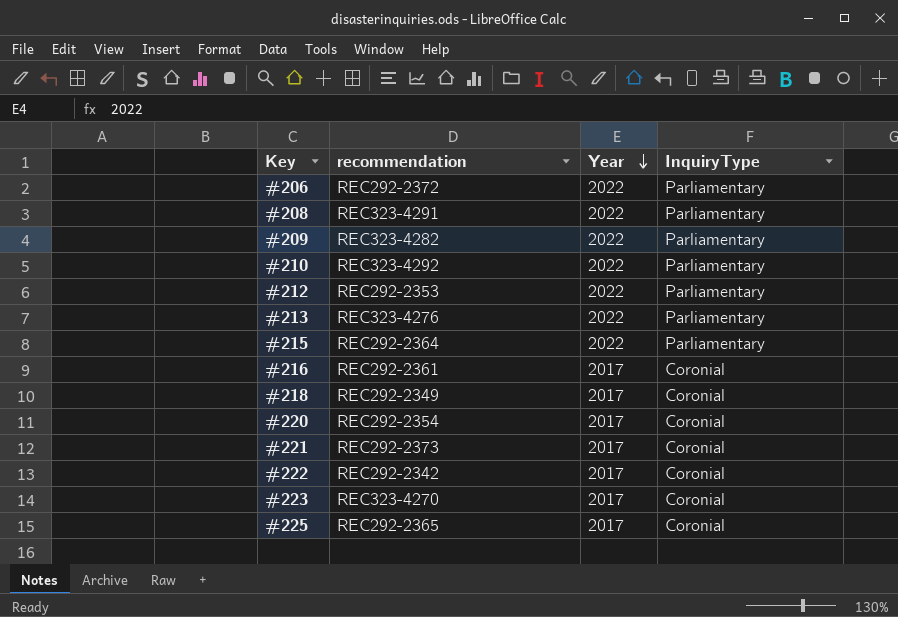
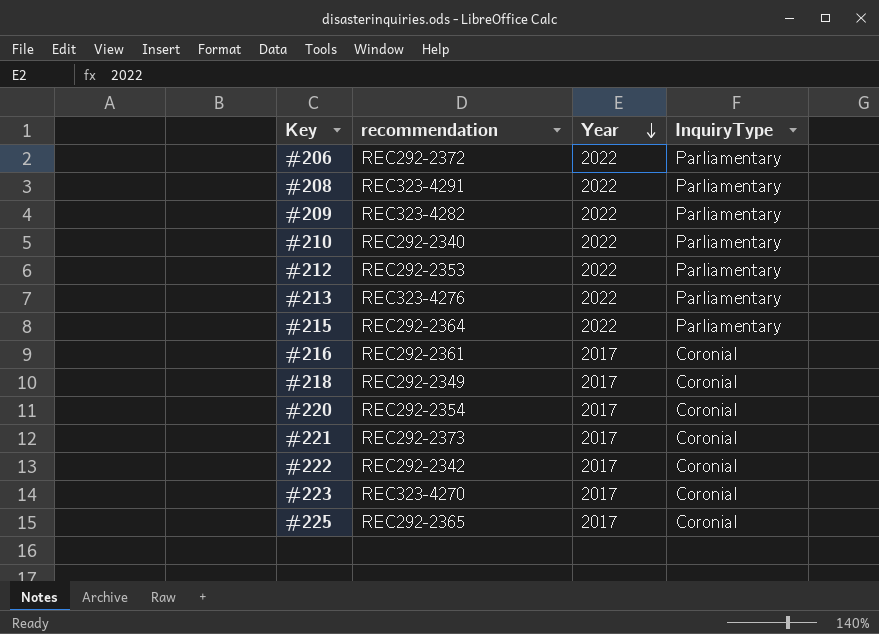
#210 | recommendation: REC323-4292 -> REC292-2340

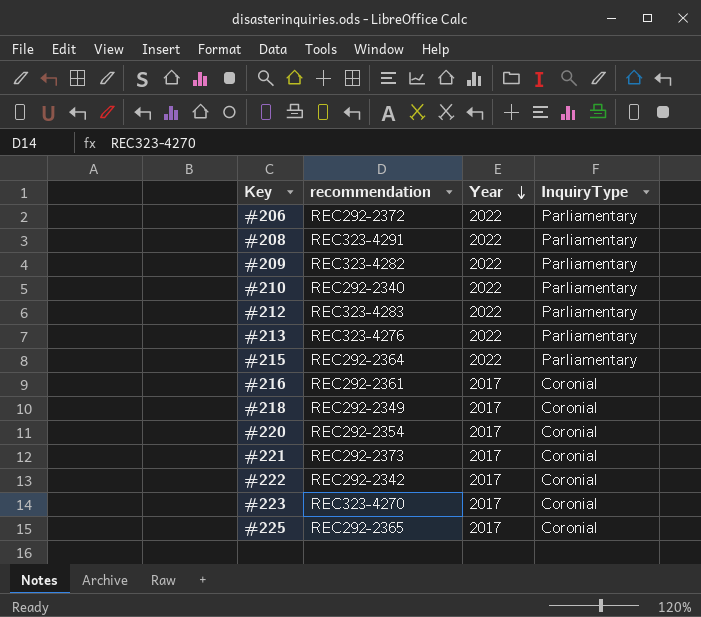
#212 | recommendation: REC292-2353 -> REC323-4283

